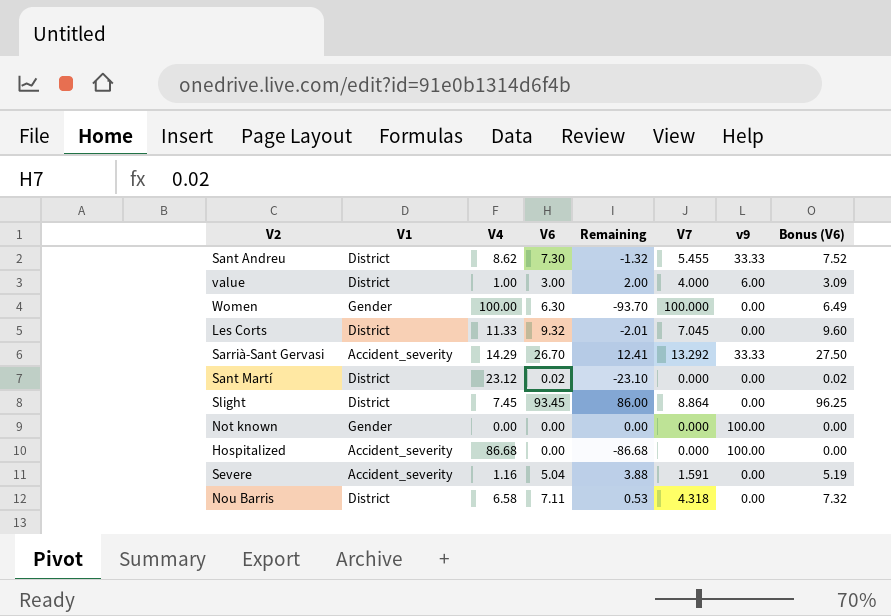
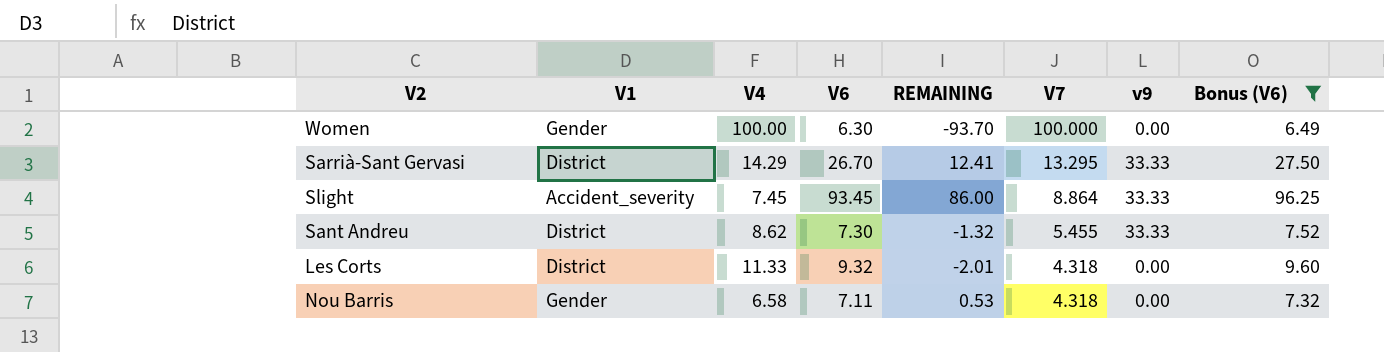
filter: none -> Bonus (V6) >= 6.49
row order: none -> V7 descending
column name: Remaining -> REMAINING
Sarrià-Sant Gervasi | V1: Accident_severity -> District
Sarrià-Sant Gervasi | V7: 13.292 -> 13.295
Slight | V1: District -> Accident_severity
Slight | v9: 0.00 -> 33.33
Les Corts | V7: 7.045 -> 4.318
Nou Barris | V1: District -> Gender

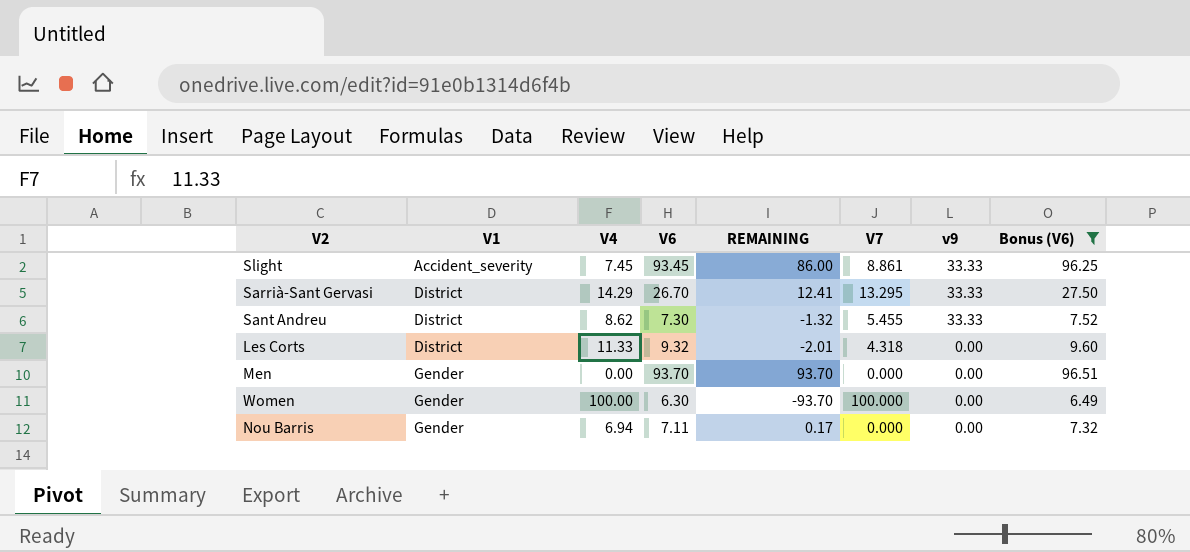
row order: V7 descending -> V1 ascending
Slight | V7: 8.864 -> 8.861
row Men: none -> Gender | 0.00 | 93.70 | 93.70 | 0.000 | 0.00 | 96.51
Nou Barris | V4: 6.58 -> 6.94
Nou Barris | REMAINING: 0.53 -> 0.17
Nou Barris | V7: 4.318 -> 0.000

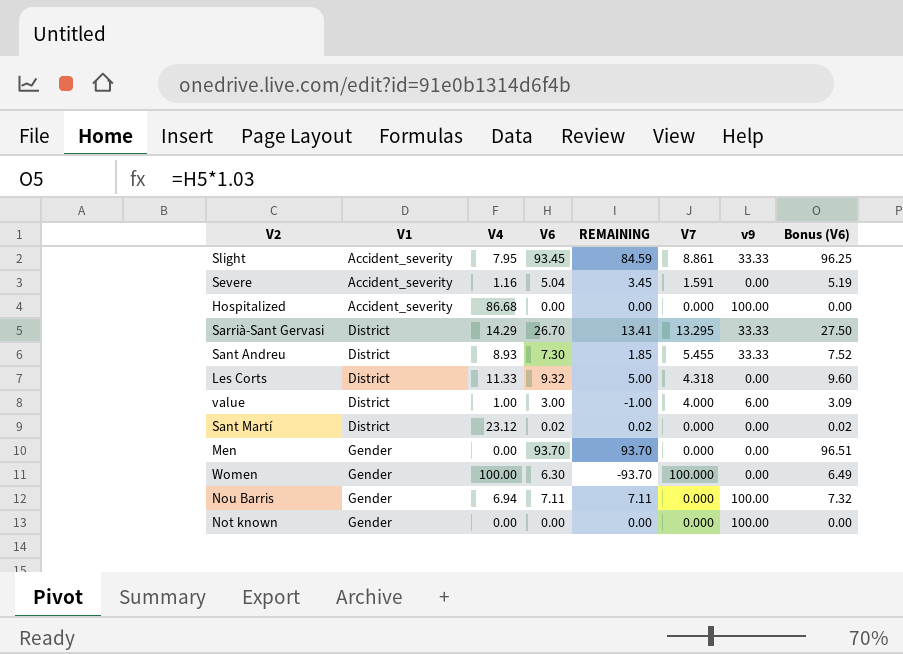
filter: Bonus (V6) >= 6.49 -> none
column REMAINING | formula: [V6] - [V4] -> [V6] - [V7]
Slight | V4: 7.45 -> 7.95
Sant Andreu | V4: 8.62 -> 8.93
Nou Barris | v9: 0.00 -> 100.00

